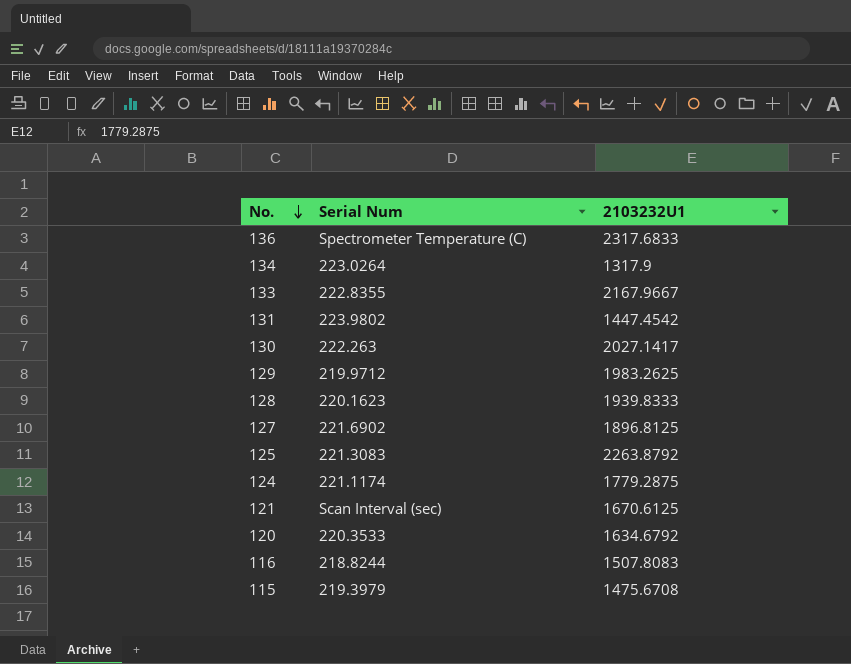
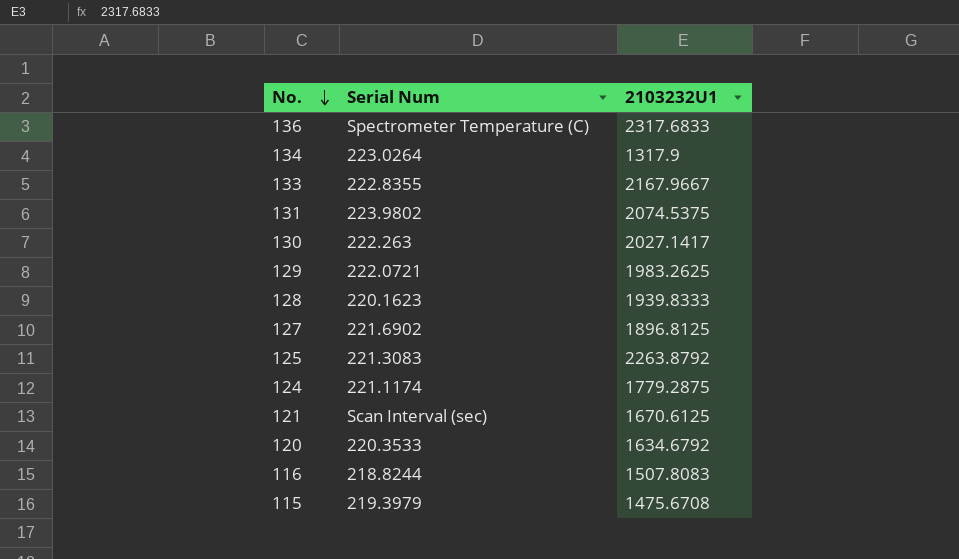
131 | 2103232U1: 1447.4542 -> 2074.5375
129 | Serial Num: 219.9712 -> 222.0721

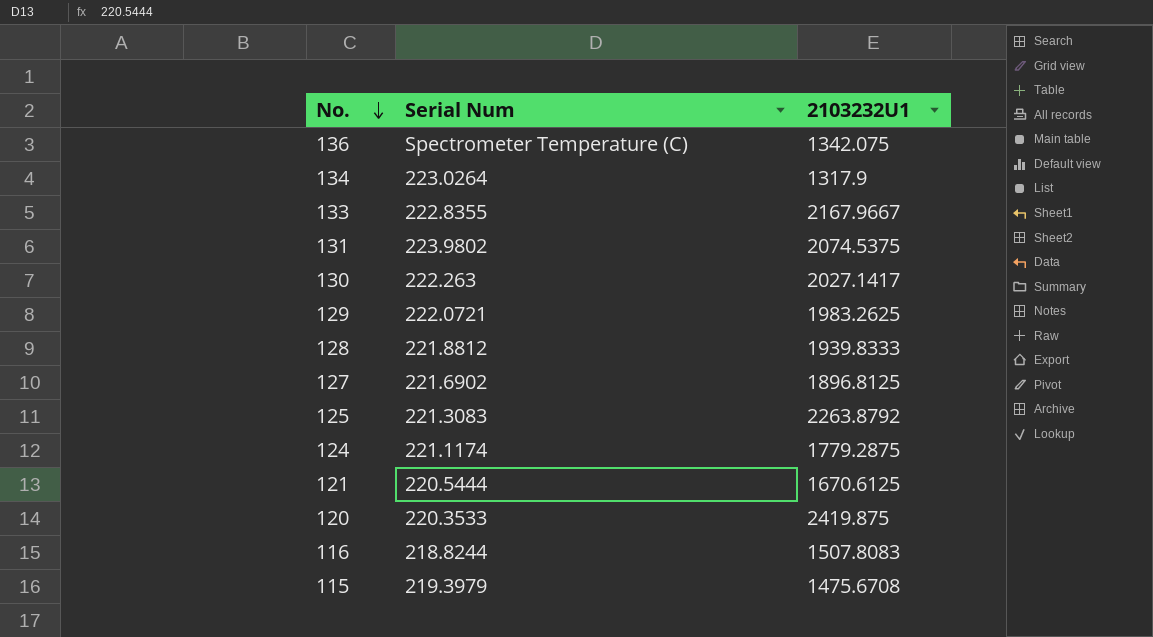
136 | 2103232U1: 2317.6833 -> 1342.075
128 | Serial Num: 220.1623 -> 221.8812
121 | Serial Num: Scan Interval (sec) -> 220.5444
120 | 2103232U1: 1634.6792 -> 2419.875

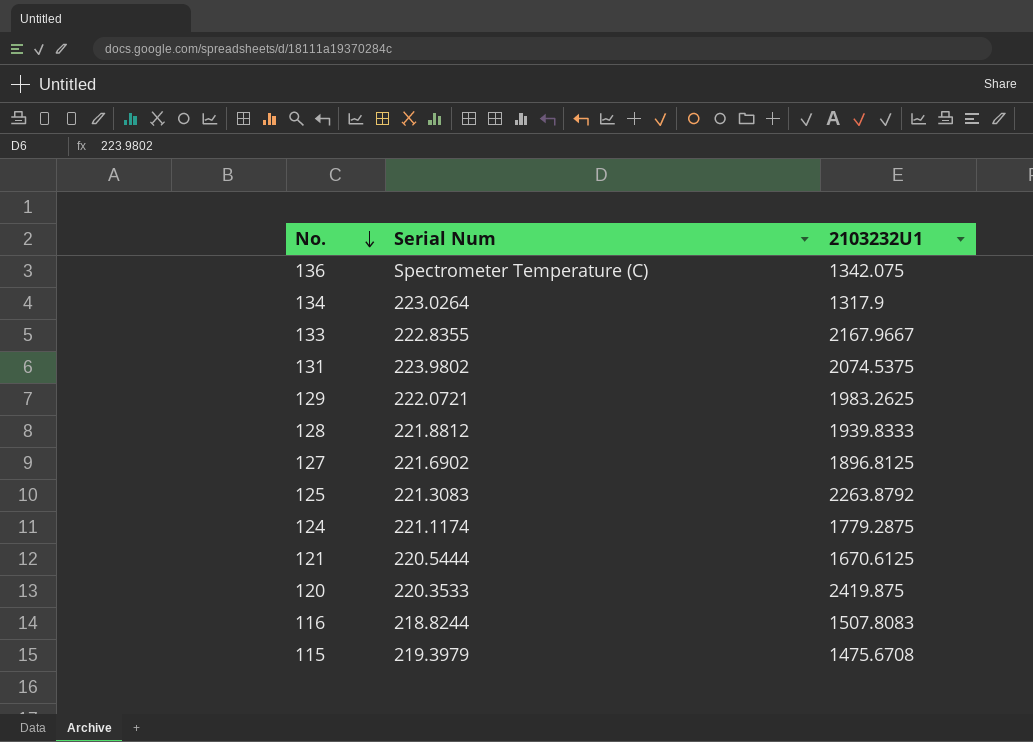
row 130: 222.263 | 2027.1417 -> none

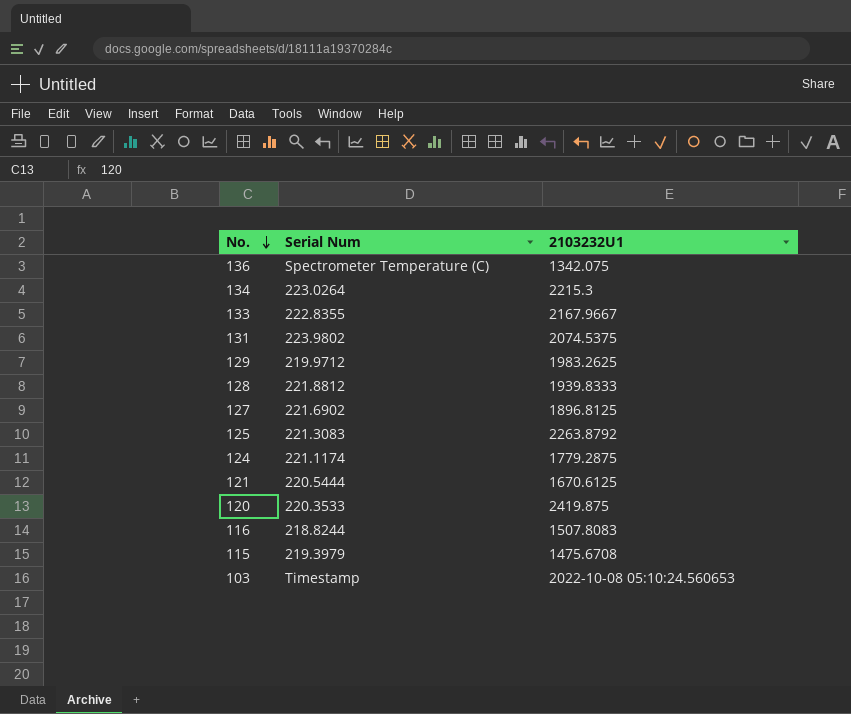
134 | 2103232U1: 1317.9 -> 2215.3
129 | Serial Num: 222.0721 -> 219.9712
row 103: none -> Timestamp | 2022-10-08 05:10:24.560653

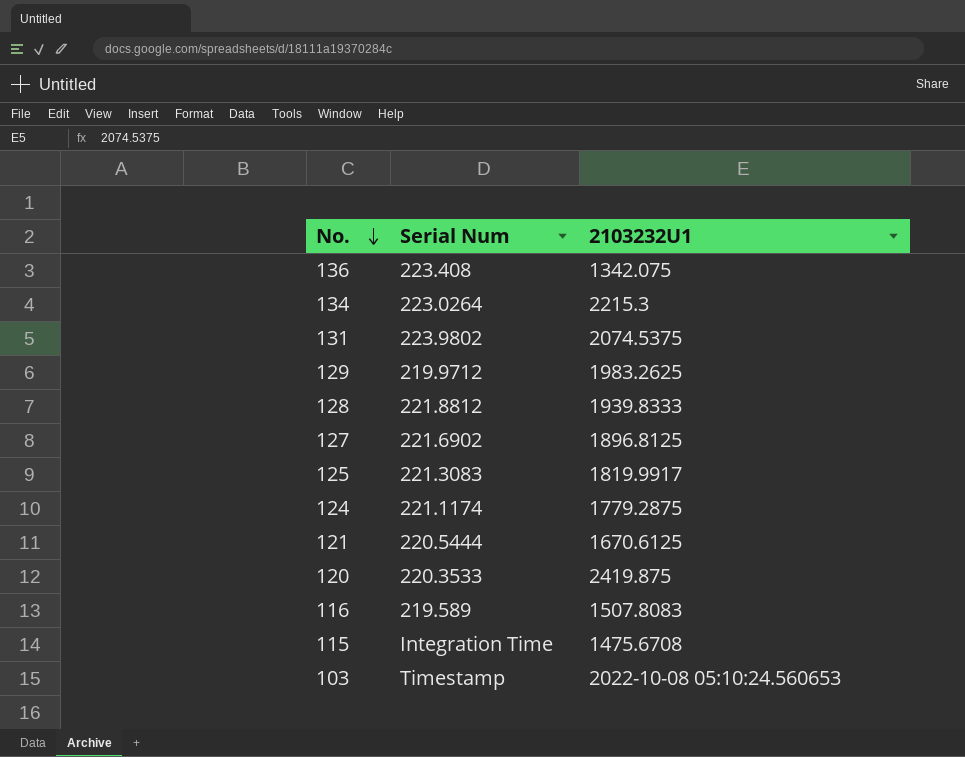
row 133: 222.8355 | 2167.9667 -> none
136 | Serial Num: Spectrometer Temperature (C) -> 223.408
125 | 2103232U1: 2263.8792 -> 1819.9917
116 | Serial Num: 218.8244 -> 219.589
115 | Serial Num: 219.3979 -> Integration Time

